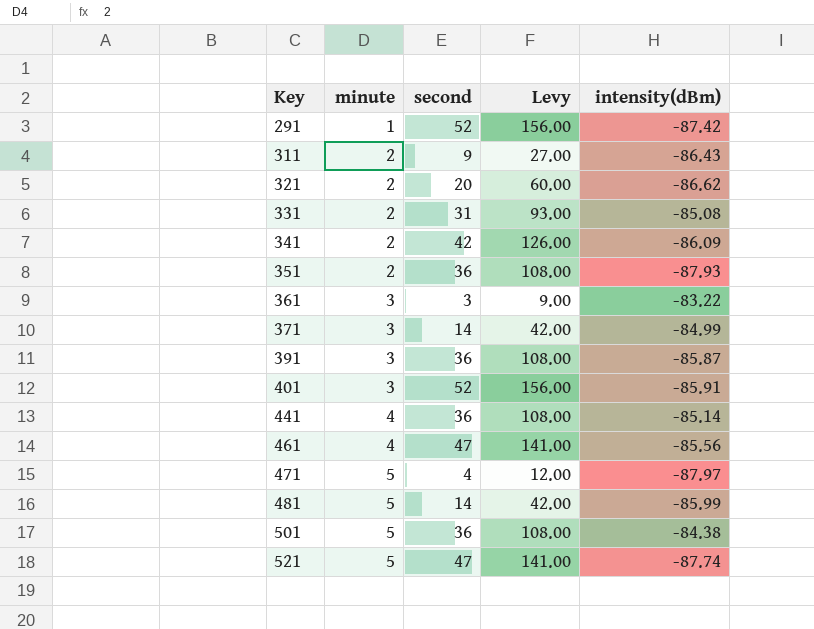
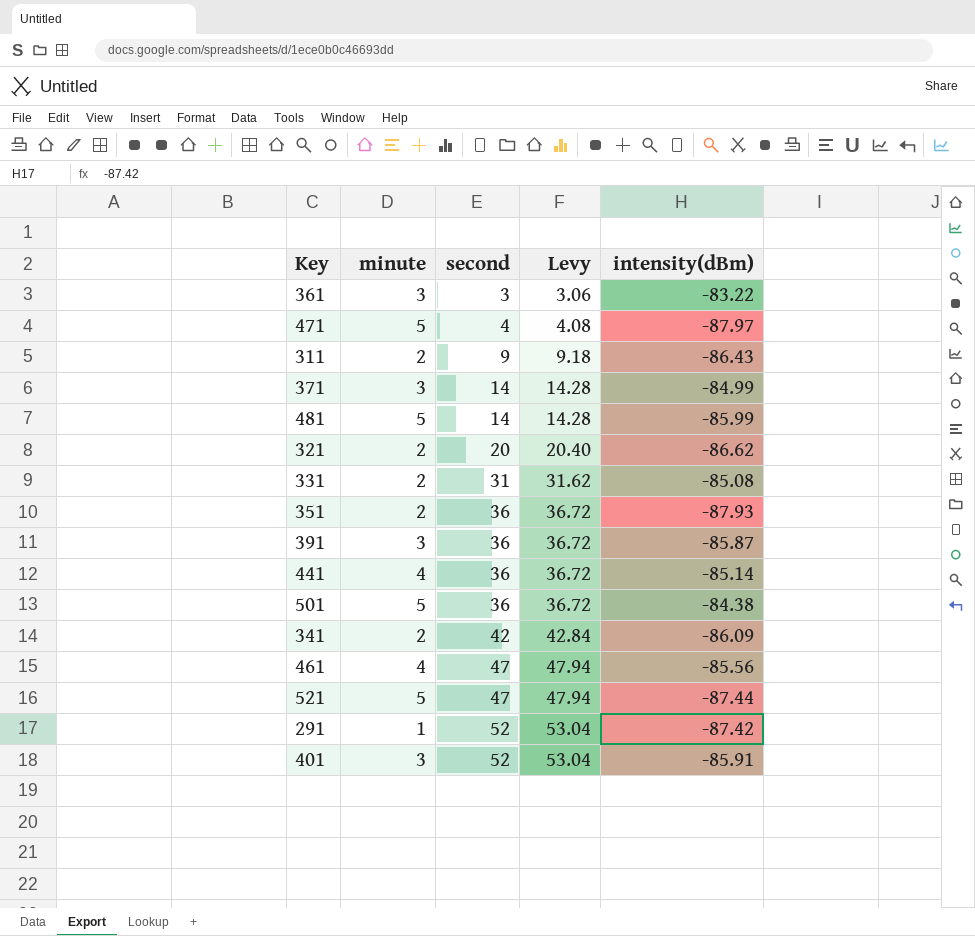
row order: Key ascending -> second ascending
column Levy | formula: [second] * 3 -> [second] * 1.02
521 | intensity(dBm): -87.74 -> -87.44

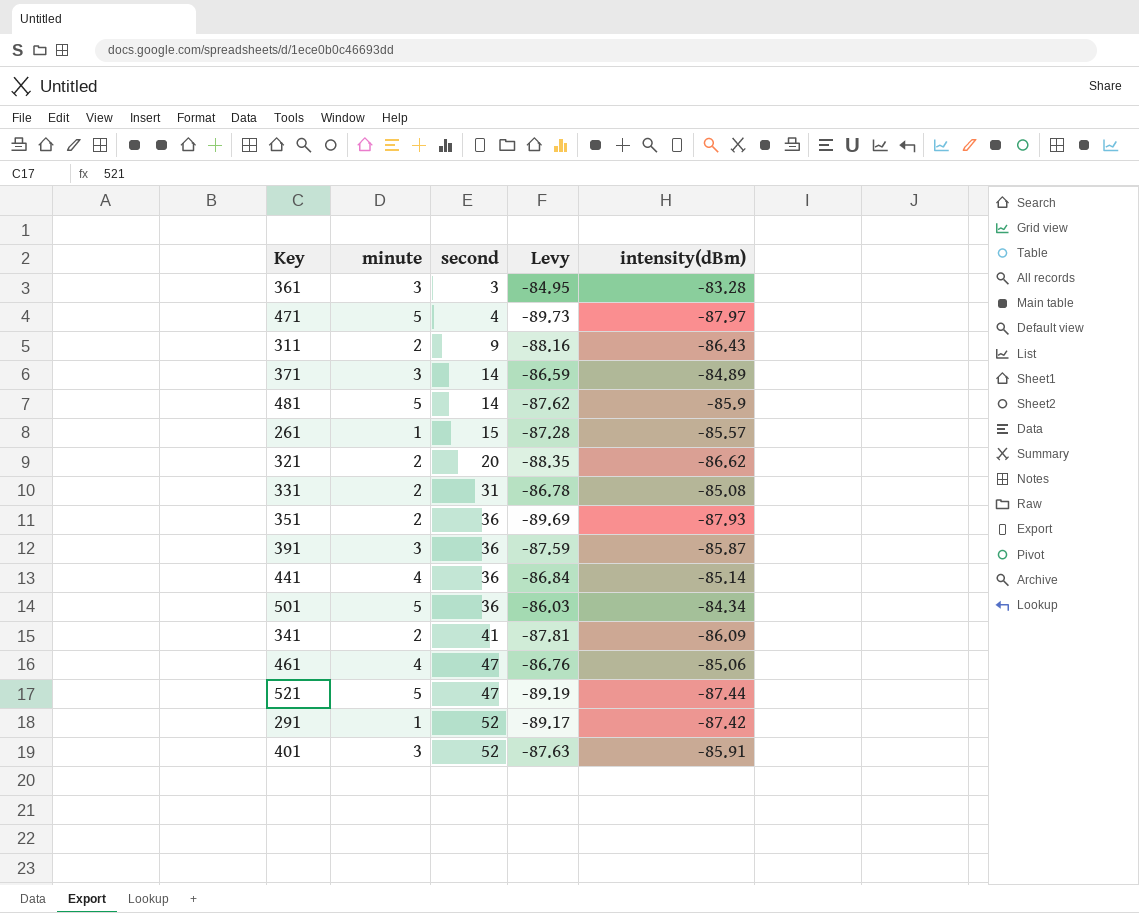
column Levy | formula: [second] * 1.02 -> [intensity(dBm)] * 1.02
361 | intensity(dBm): -83.22 -> -83.28
371 | intensity(dBm): -84.99 -> -84.89
481 | intensity(dBm): -85.99 -> -85.9
row 261: none -> 1 | 15 | -87.28 | -85.57
501 | intensity(dBm): -84.38 -> -84.34
341 | second: 42 -> 41
461 | intensity(dBm): -85.56 -> -85.06

